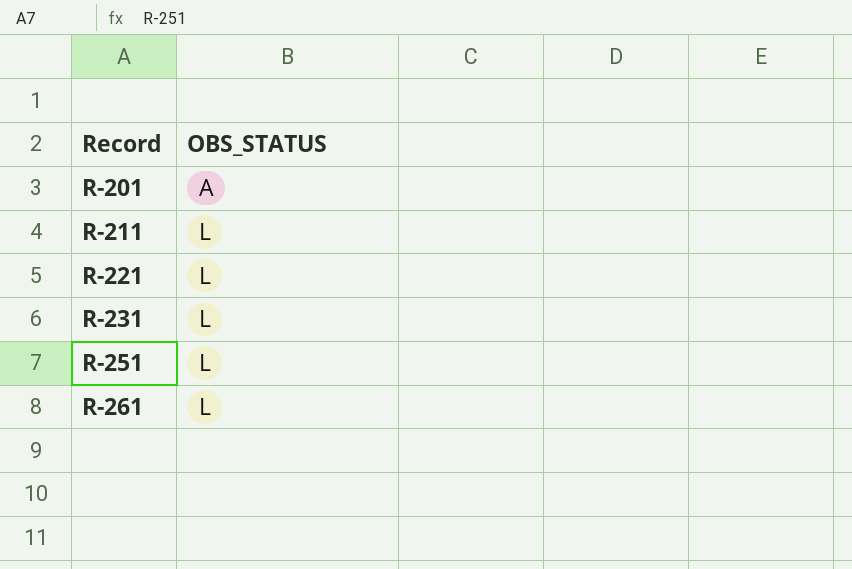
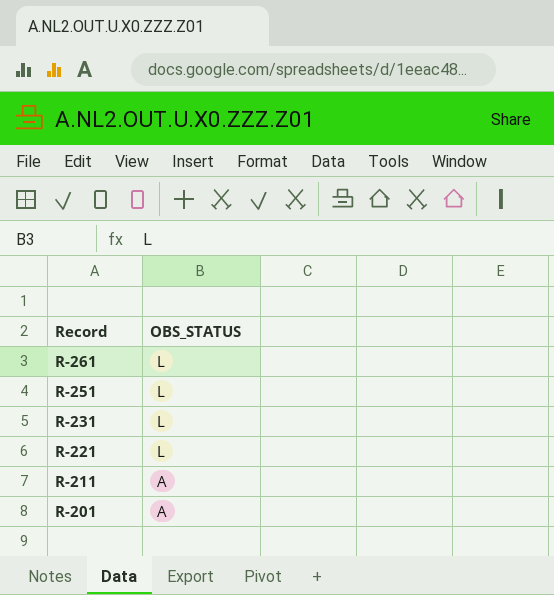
row order: Record ascending -> Record descending
R-211 | OBS_STATUS: L -> A

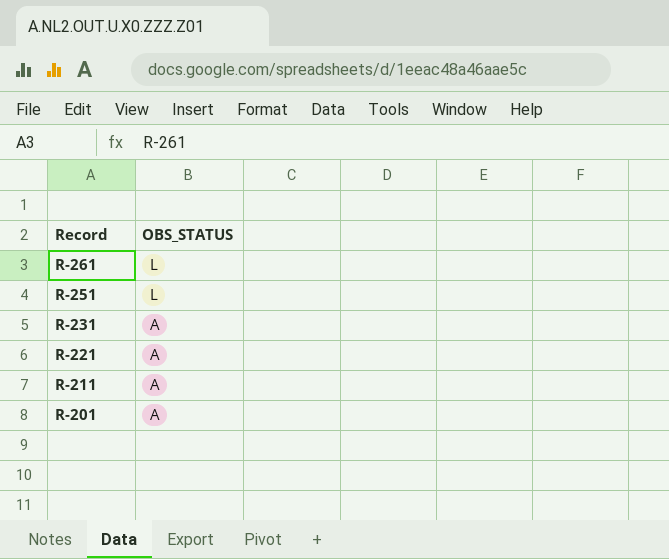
R-231 | OBS_STATUS: L -> A
R-221 | OBS_STATUS: L -> A

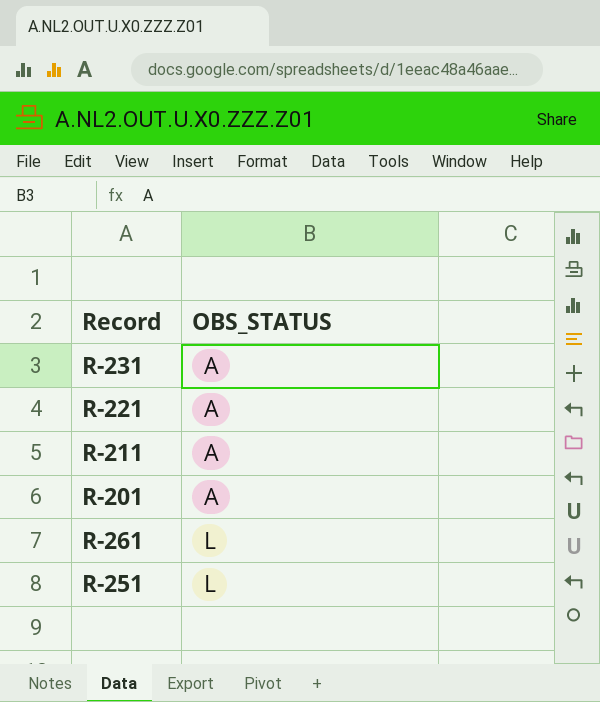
row order: Record descending -> OBS_STATUS ascending

